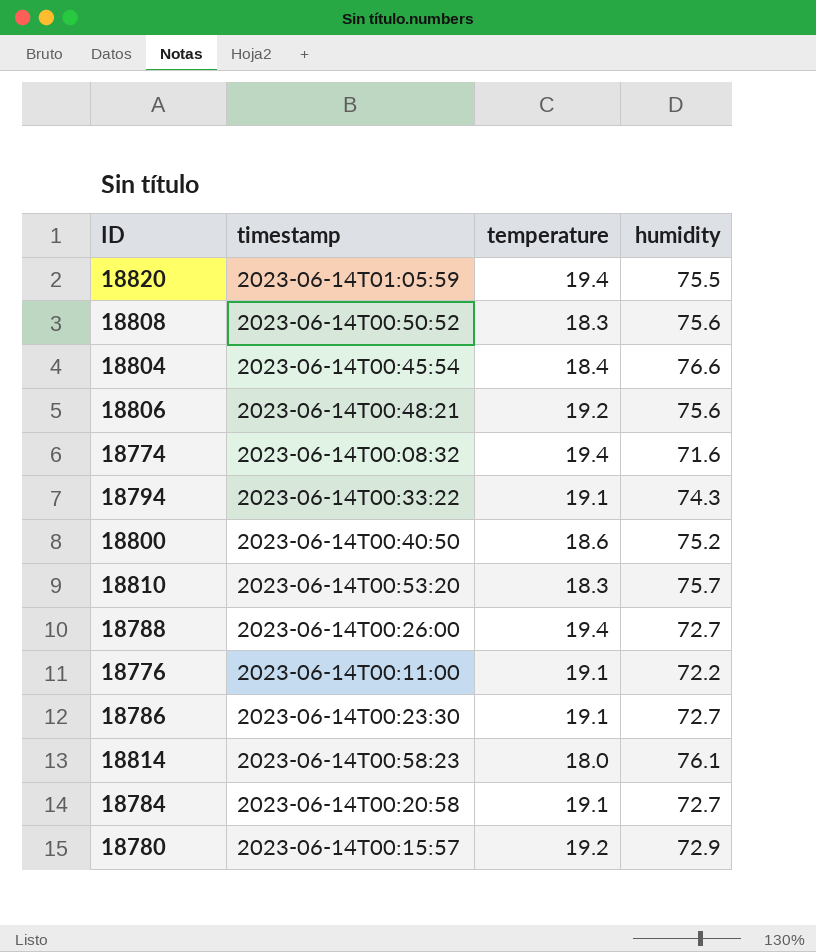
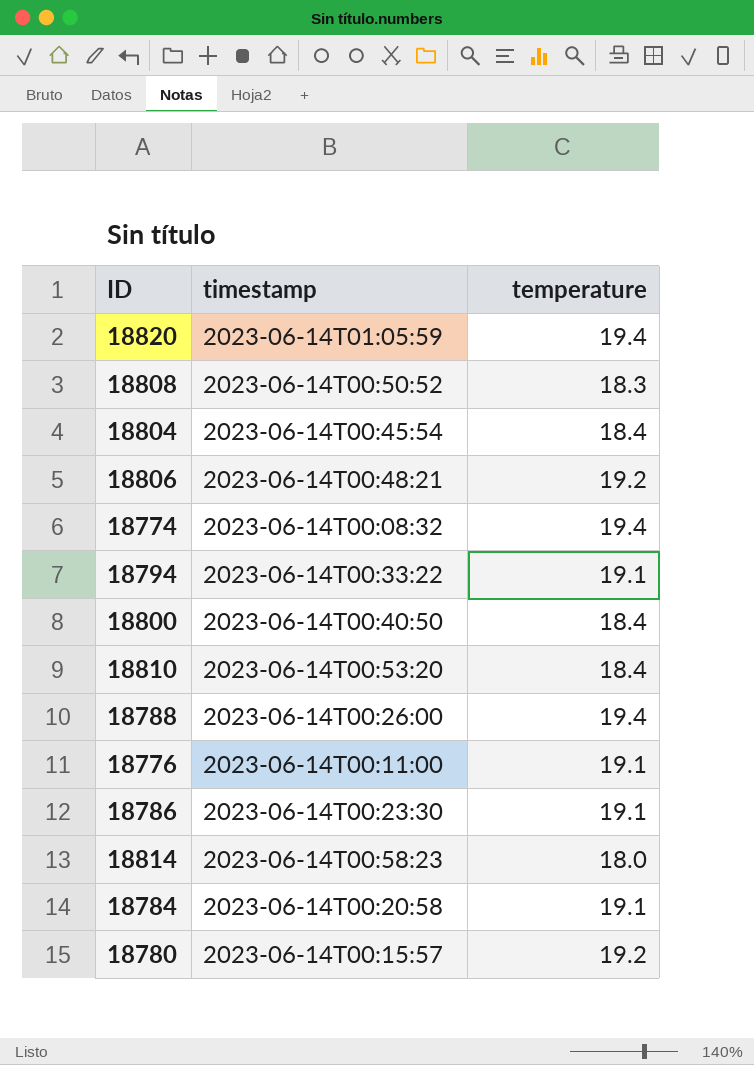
column humidity | position: 4 -> none
18800 | temperature: 18.6 -> 18.4
18810 | temperature: 18.3 -> 18.4

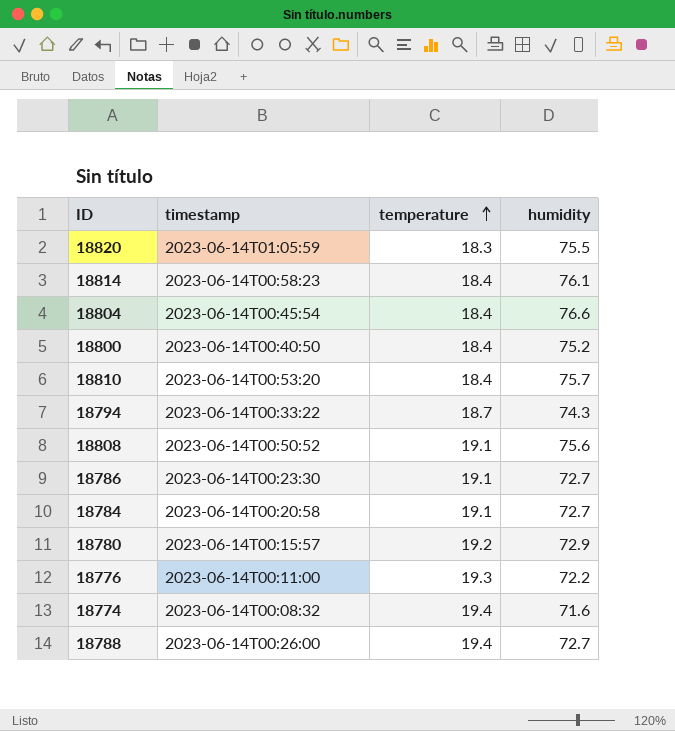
row order: none -> temperature ascending
column humidity | position: none -> 4
row 18806: 2023-06-14T00:48:21 | 19.2 -> none
18820 | temperature: 19.4 -> 18.3
18814 | temperature: 18.0 -> 18.4
18794 | temperature: 19.1 -> 18.7
18808 | temperature: 18.3 -> 19.1
18776 | temperature: 19.1 -> 19.3

